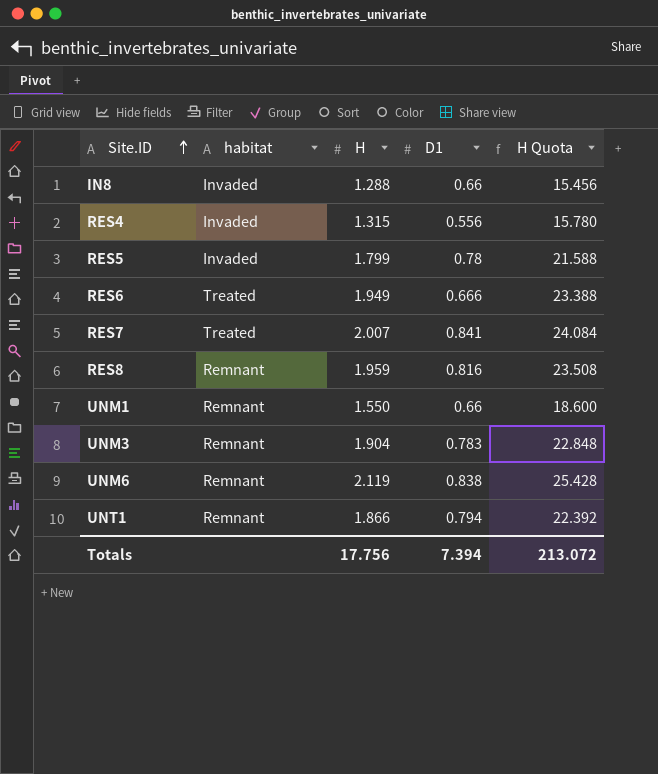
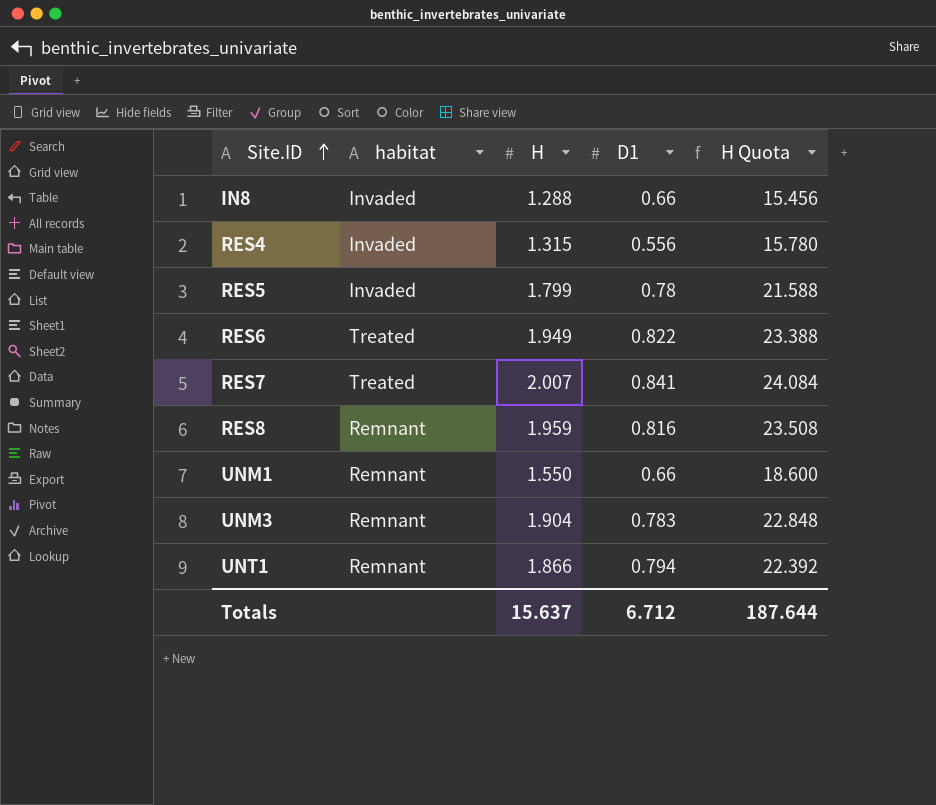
row UNM6: Remnant | 2.119 | 0.838 | 25.428 -> none
RES6 | D1: 0.666 -> 0.822
Totals | H: 17.756 -> 15.637
Totals | D1: 7.394 -> 6.712
Totals | H Quota: 213.072 -> 187.644

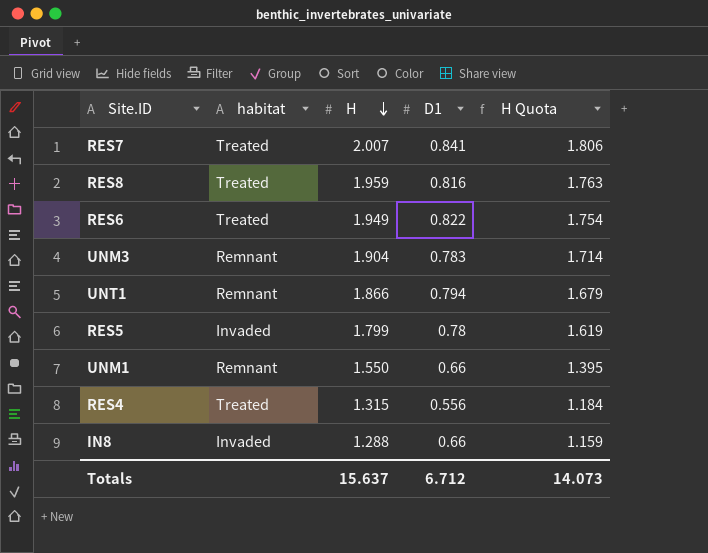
row order: Site.ID ascending -> H descending
column H Quota | formula: [H] * 12 -> [H] * 0.9
RES8 | habitat: Remnant -> Treated
RES4 | habitat: Invaded -> Treated
Totals | H Quota: 187.644 -> 14.073

